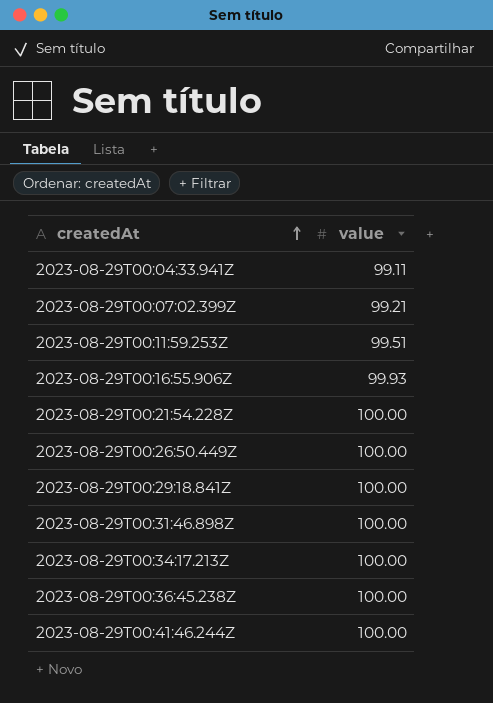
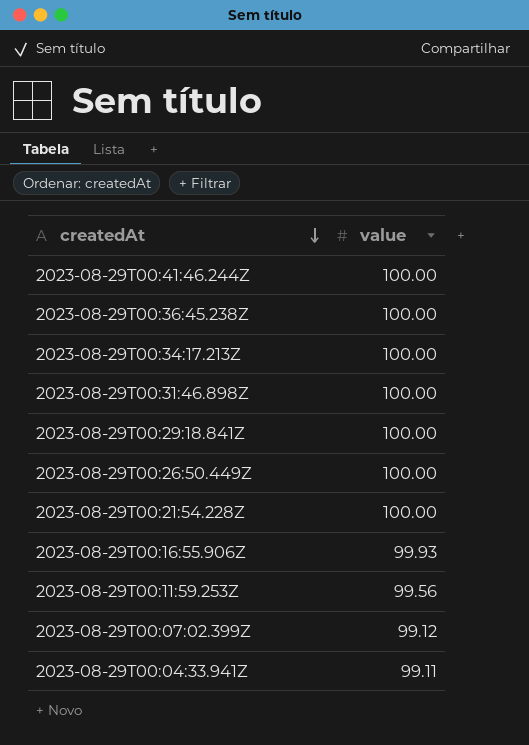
row order: createdAt ascending -> createdAt descending
2023-08-29T00:11:59.253Z | value: 99.51 -> 99.56
2023-08-29T00:07:02.399Z | value: 99.21 -> 99.12

